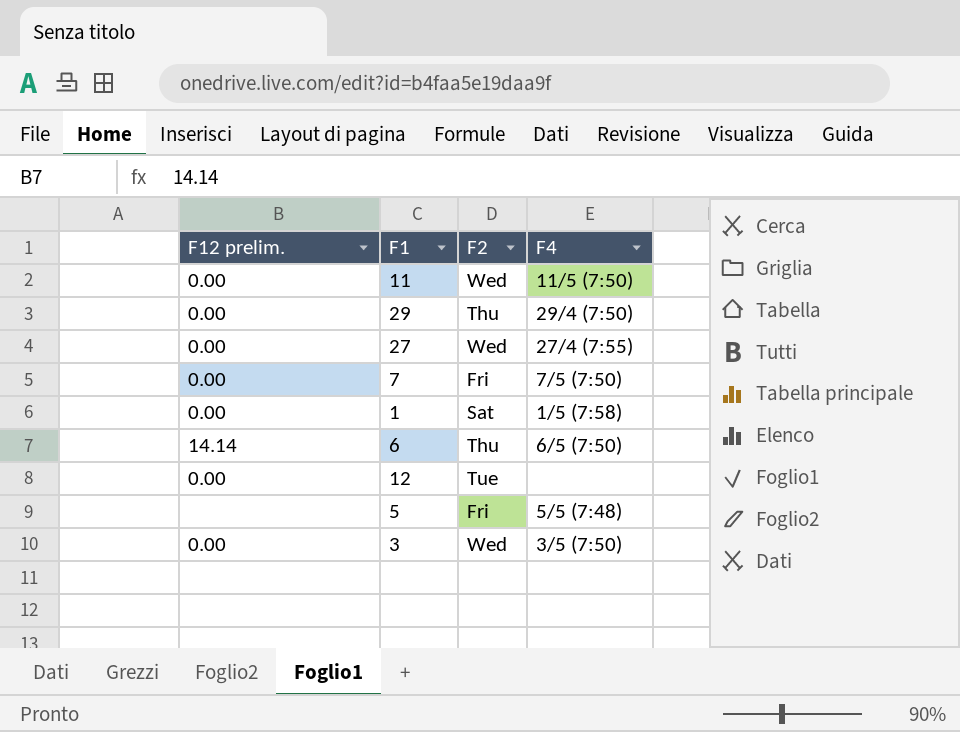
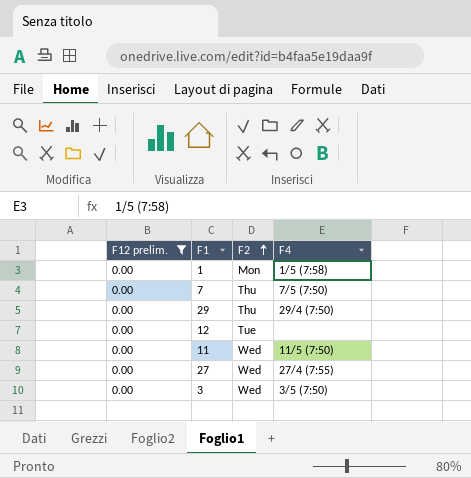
filter: none -> F12 prelim. = 0.00
row order: none -> F2 ascending
1 | F2: Sat -> Mon
7 | F2: Fri -> Thu

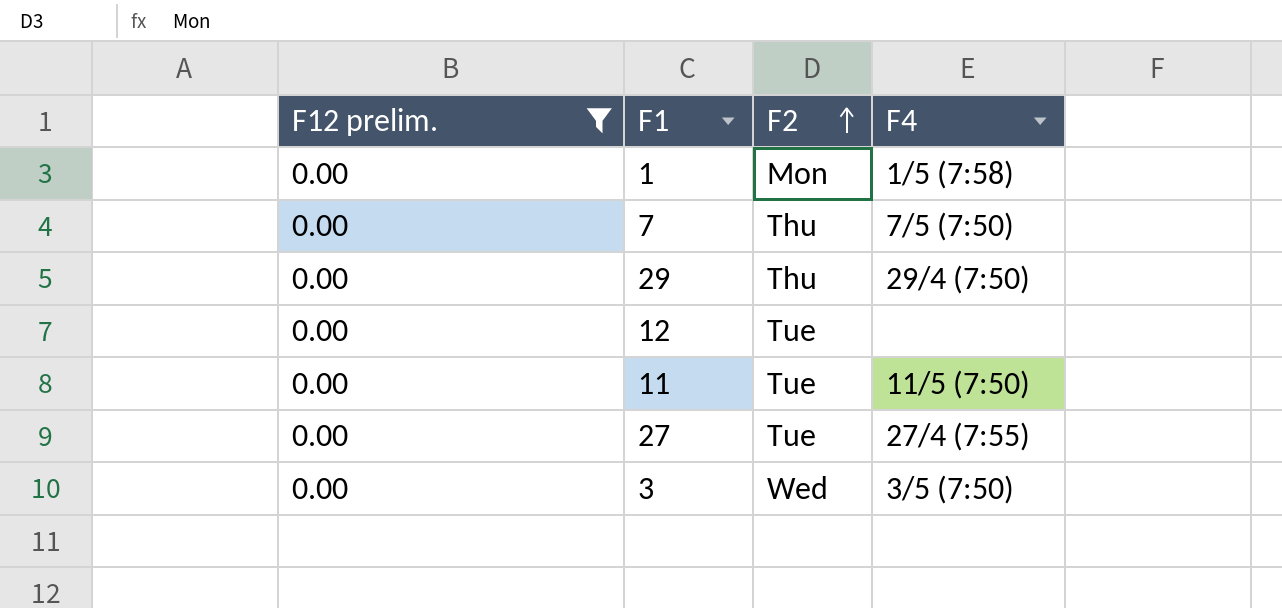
11 | F2: Wed -> Tue
27 | F2: Wed -> Tue

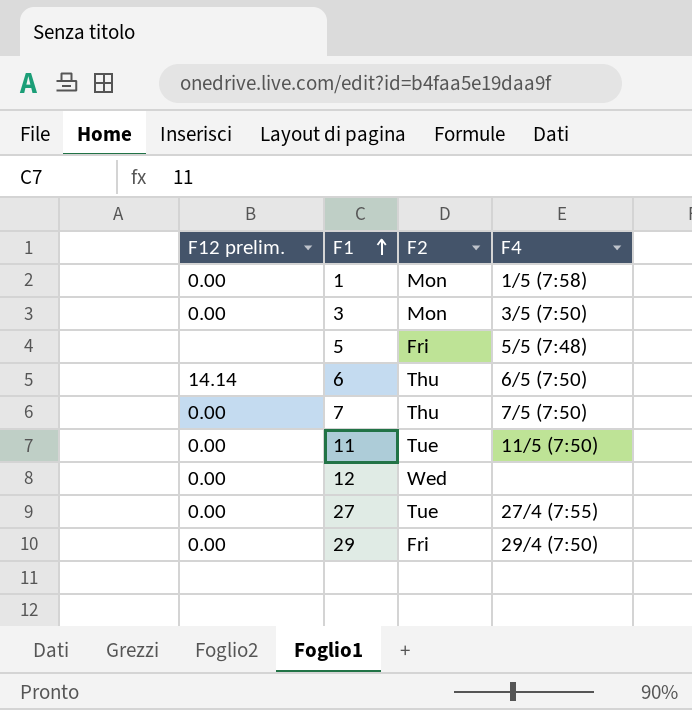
filter: F12 prelim. = 0.00 -> none
row order: F2 ascending -> F1 ascending
3 | F2: Wed -> Mon
12 | F2: Tue -> Wed
29 | F2: Thu -> Fri

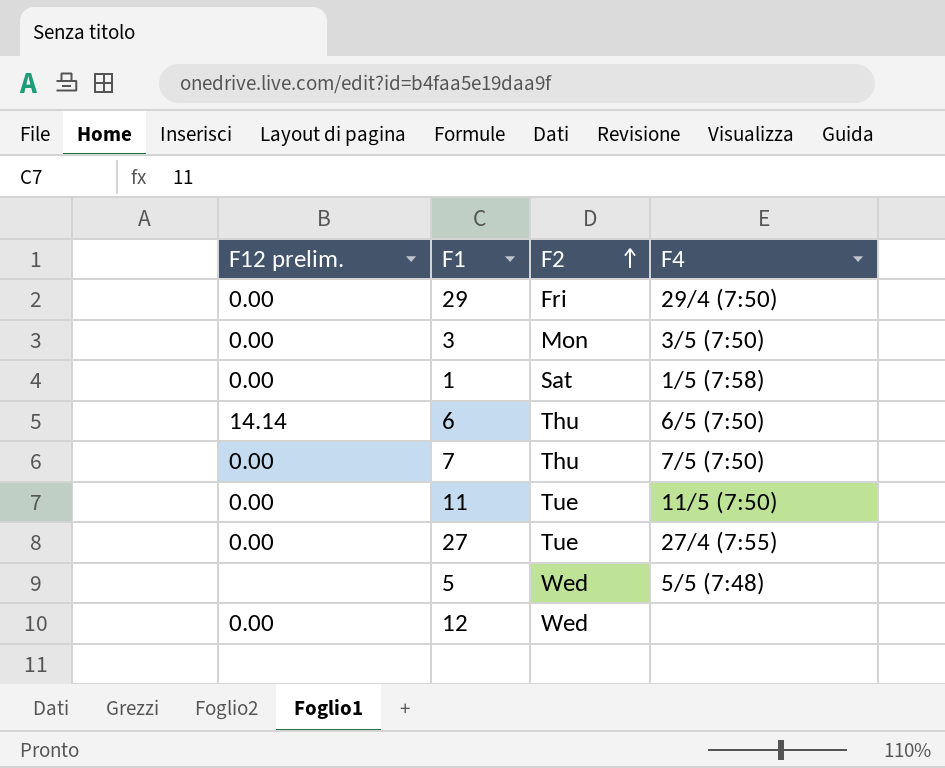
row order: F1 ascending -> F2 ascending
1 | F2: Mon -> Sat
5 | F2: Fri -> Wed

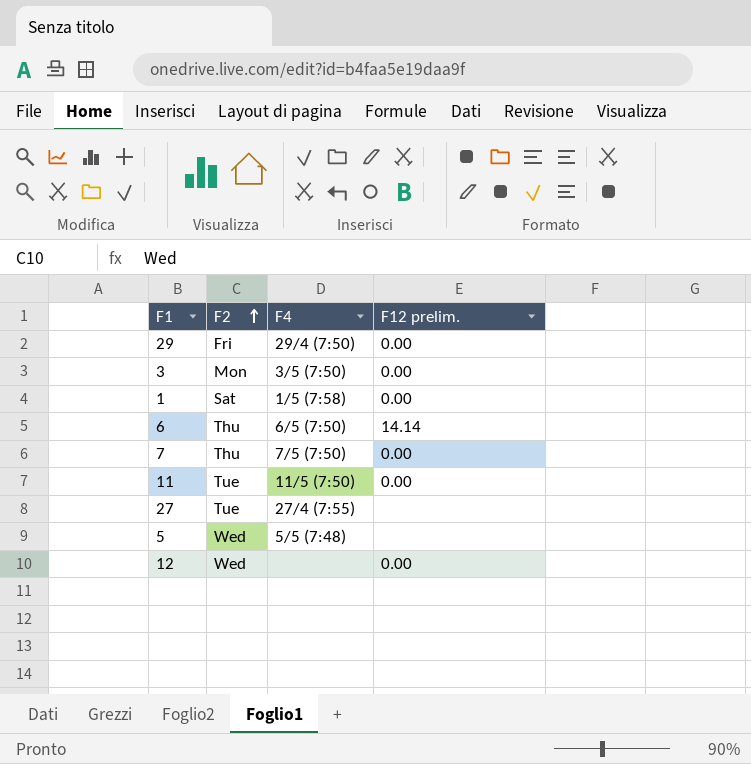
column F12 prelim. | position: 1 -> 4
27 | F12 prelim.: 0.00 -> none

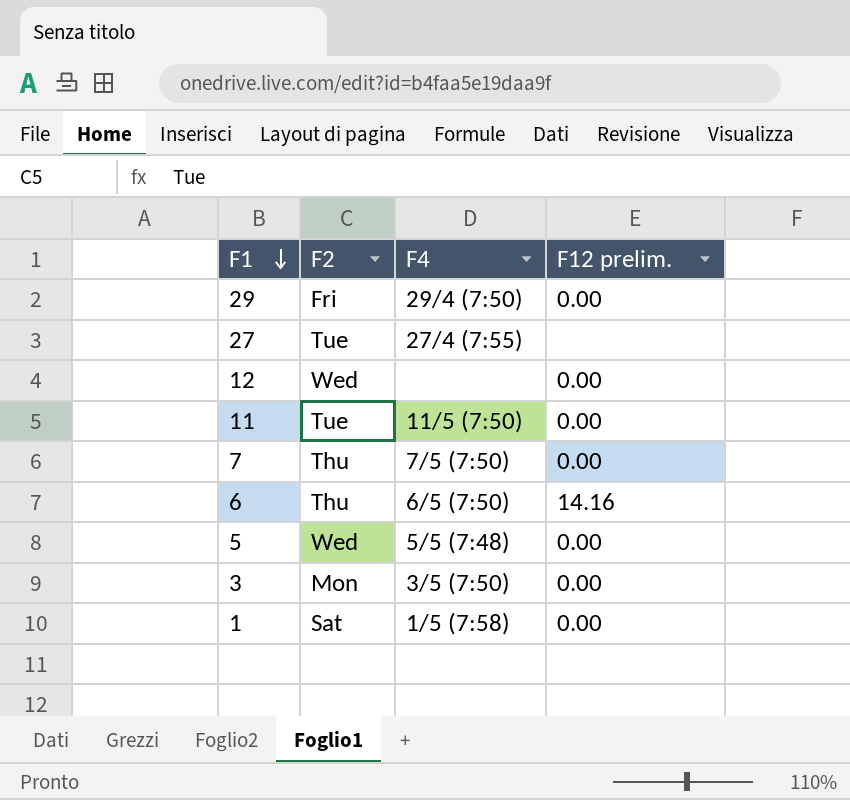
row order: F2 ascending -> F1 descending
6 | F12 prelim.: 14.14 -> 14.16
5 | F12 prelim.: none -> 0.00

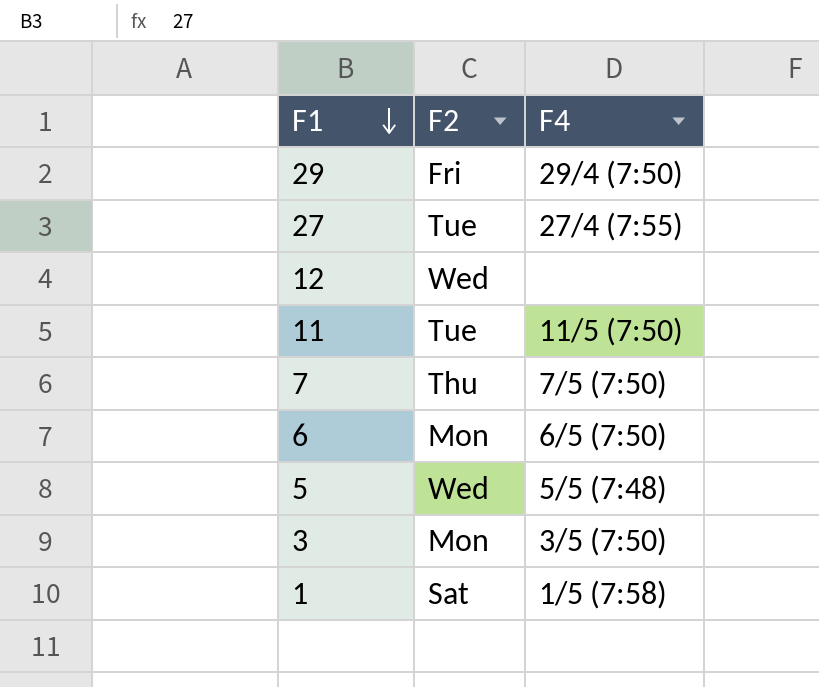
column F12 prelim. | position: 4 -> none
6 | F2: Thu -> Mon

